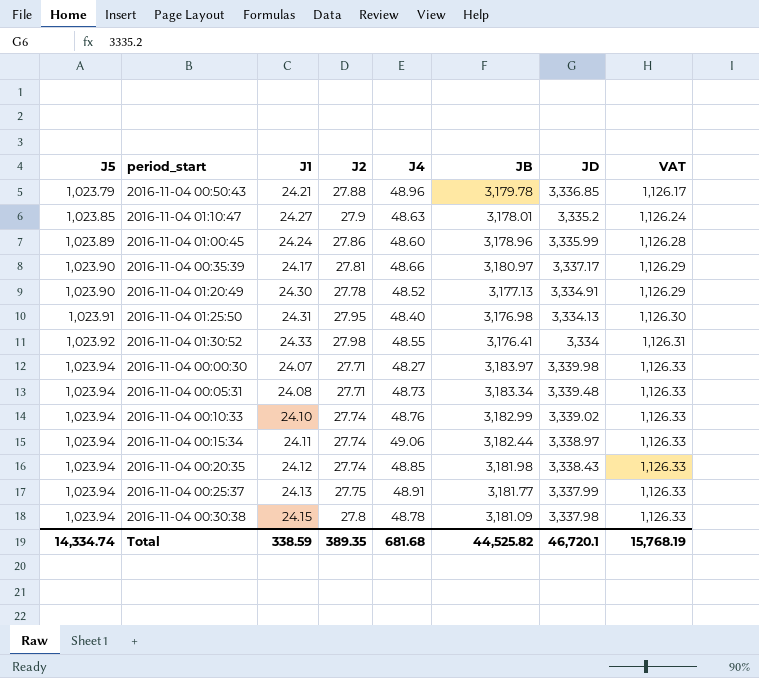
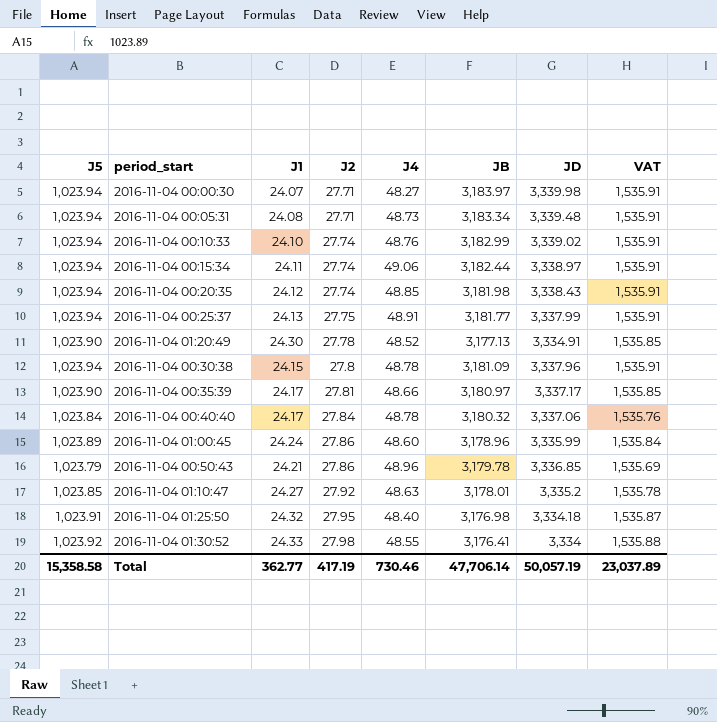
row order: J5 ascending -> J2 ascending
column VAT | formula: [J5] * 1.1 -> [J5] * 1.5
2016-11-04 00:30:38 | JD: 3,337.98 -> 3,337.96
row 2016-11-04 00:40:40: none -> 1,023.84 | 24.17 | 27.84 | 48.78 | 3,180.32 | 3,337.06 | 1,535.76
2016-11-04 00:50:43 | J2: 27.88 -> 27.86
2016-11-04 01:10:47 | J2: 27.9 -> 27.92
2016-11-04 01:25:50 | J1: 24.31 -> 24.32
2016-11-04 01:25:50 | JD: 3,334.13 -> 3,334.18
Total | J5: 14,334.74 -> 15,358.58
Total | J1: 338.59 -> 362.77
Total | J2: 389.35 -> 417.19
Total | J4: 681.68 -> 730.46
Total | JB: 44,525.82 -> 47,706.14
Total | JD: 46,720.1 -> 50,057.19
Total | VAT: 15,768.19 -> 23,037.89

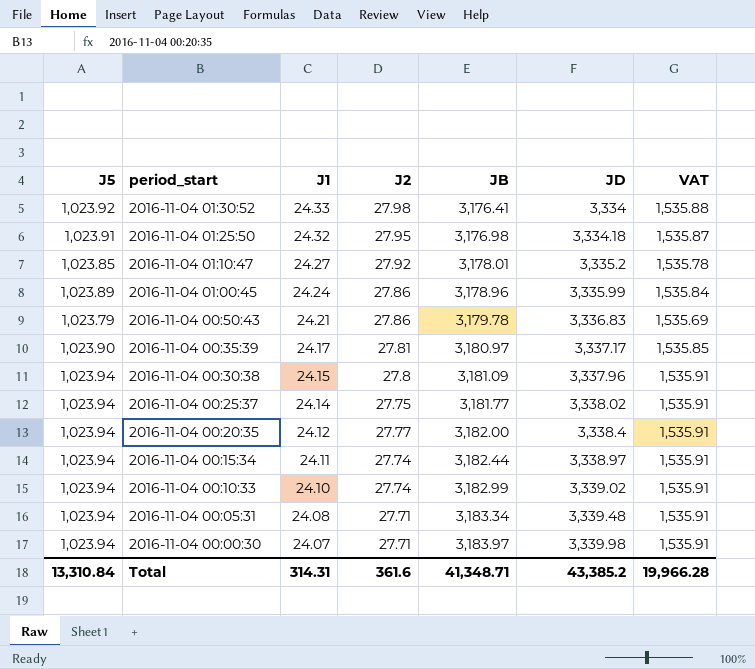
row order: J2 ascending -> period_start descending
column J4 | position: 5 -> none
row 2016-11-04 01:20:49: 1,023.90 | 24.30 | 27.78 | 48.52 | 3,177.13 | 3,334.91 | 1,535.85 -> none
row 2016-11-04 00:40:40: 1,023.84 | 24.17 | 27.84 | 48.78 | 3,180.32 | 3,337.06 | 1,535.76 -> none
2016-11-04 00:50:43 | JD: 3,336.85 -> 3,336.83
2016-11-04 00:25:37 | J1: 24.13 -> 24.14
2016-11-04 00:25:37 | JD: 3,337.99 -> 3,338.02
2016-11-04 00:20:35 | J2: 27.74 -> 27.77
2016-11-04 00:20:35 | JB: 3,181.98 -> 3,182.00
2016-11-04 00:20:35 | JD: 3,338.43 -> 3,338.4
Total | J5: 15,358.58 -> 13,310.84
Total | J1: 362.77 -> 314.31
Total | J2: 417.19 -> 361.6
Total | JB: 47,706.14 -> 41,348.71
Total | JD: 50,057.19 -> 43,385.2
Total | VAT: 23,037.89 -> 19,966.28

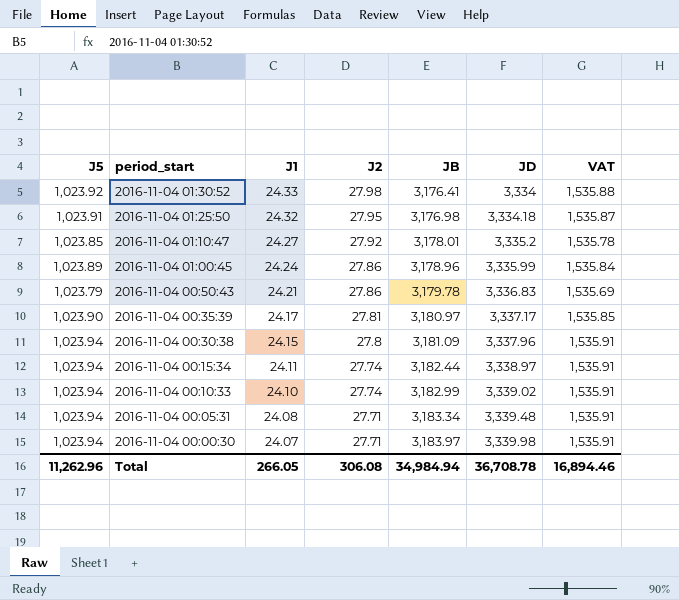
row 2016-11-04 00:25:37: 1,023.94 | 24.14 | 27.75 | 3,181.77 | 3,338.02 | 1,535.91 -> none
row 2016-11-04 00:20:35: 1,023.94 | 24.12 | 27.77 | 3,182.00 | 3,338.4 | 1,535.91 -> none
Total | J5: 13,310.84 -> 11,262.96
Total | J1: 314.31 -> 266.05
Total | J2: 361.6 -> 306.08
Total | JB: 41,348.71 -> 34,984.94
Total | JD: 43,385.2 -> 36,708.78
Total | VAT: 19,966.28 -> 16,894.46

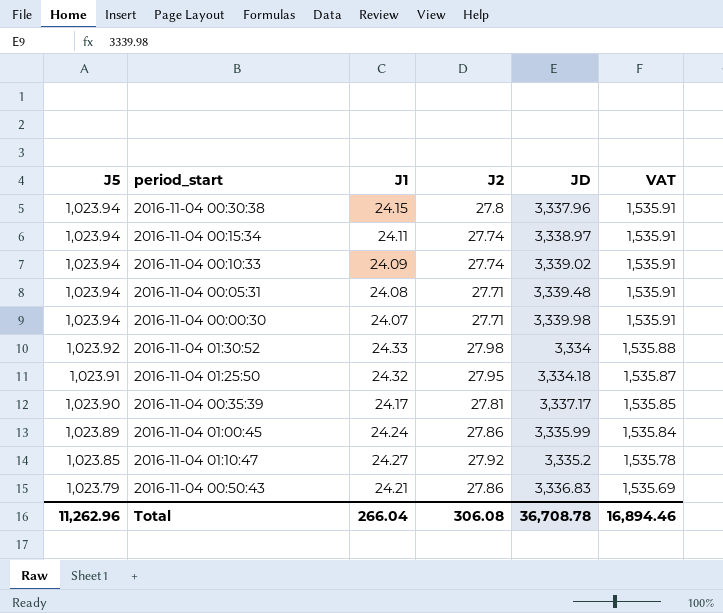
row order: period_start descending -> J5 descending
column JB | position: 5 -> none
2016-11-04 00:10:33 | J1: 24.10 -> 24.09
Total | J1: 266.05 -> 266.04

